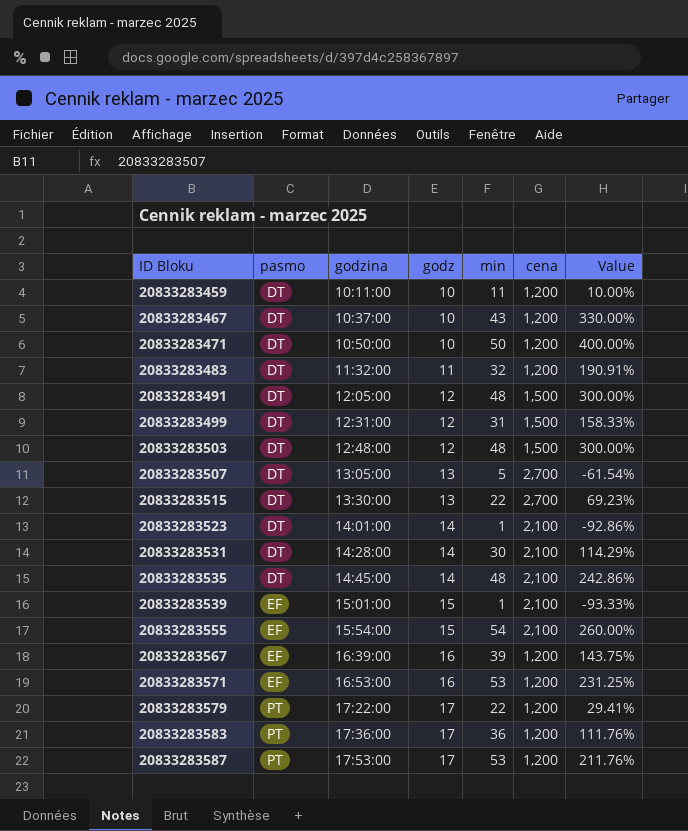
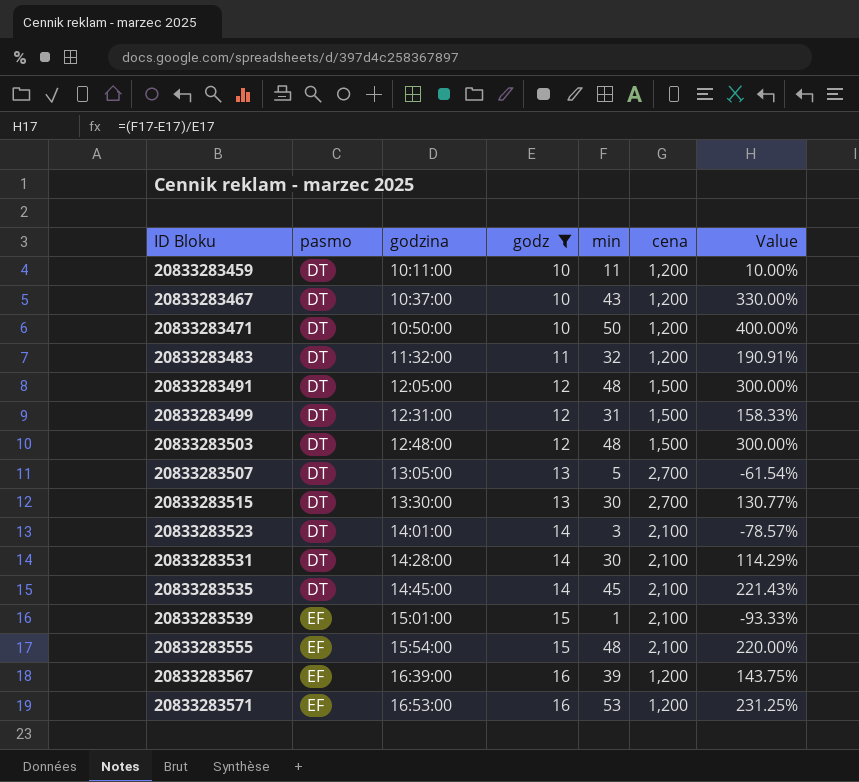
filter: none -> godz != 17
20833283515 | min: 22 -> 30
20833283515 | Value: 69.23% -> 130.77%
20833283523 | min: 1 -> 3
20833283523 | Value: -92.86% -> -78.57%
20833283535 | min: 48 -> 45
20833283535 | Value: 242.86% -> 221.43%
20833283555 | min: 54 -> 48
20833283555 | Value: 260.00% -> 220.00%

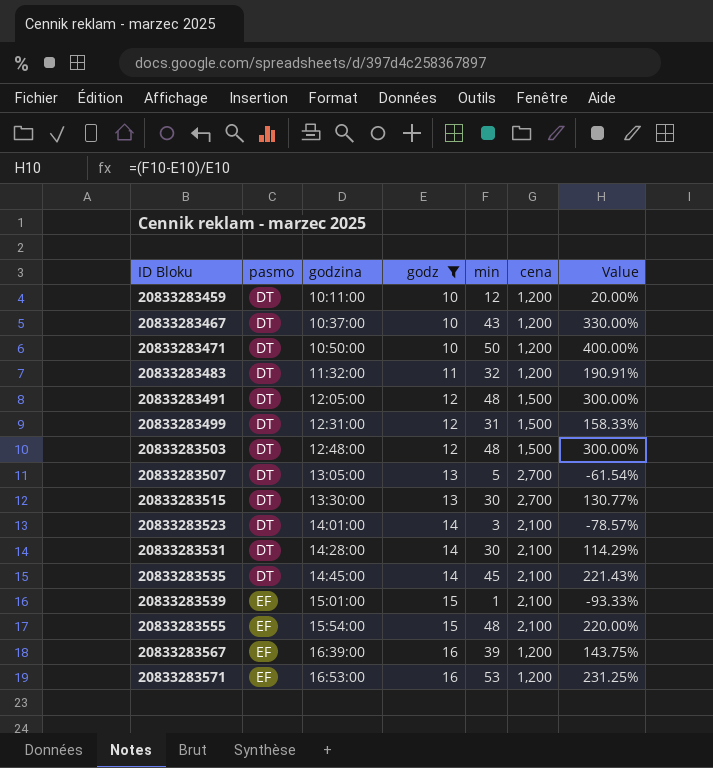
20833283459 | min: 11 -> 12
20833283459 | Value: 10.00% -> 20.00%

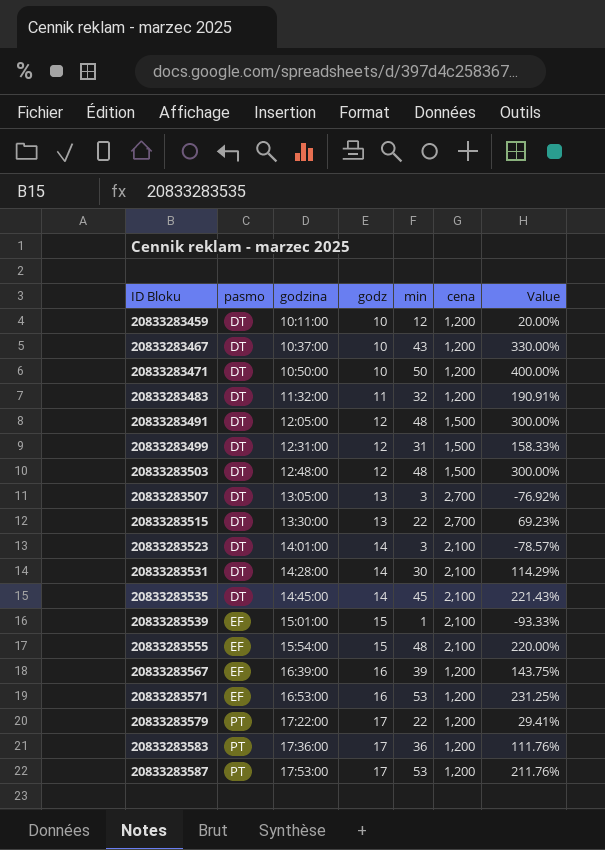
filter: godz != 17 -> none
20833283507 | min: 5 -> 3
20833283507 | Value: -61.54% -> -76.92%
20833283515 | min: 30 -> 22
20833283515 | Value: 130.77% -> 69.23%

